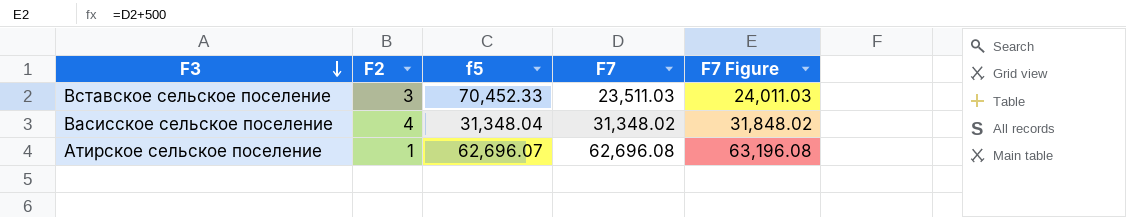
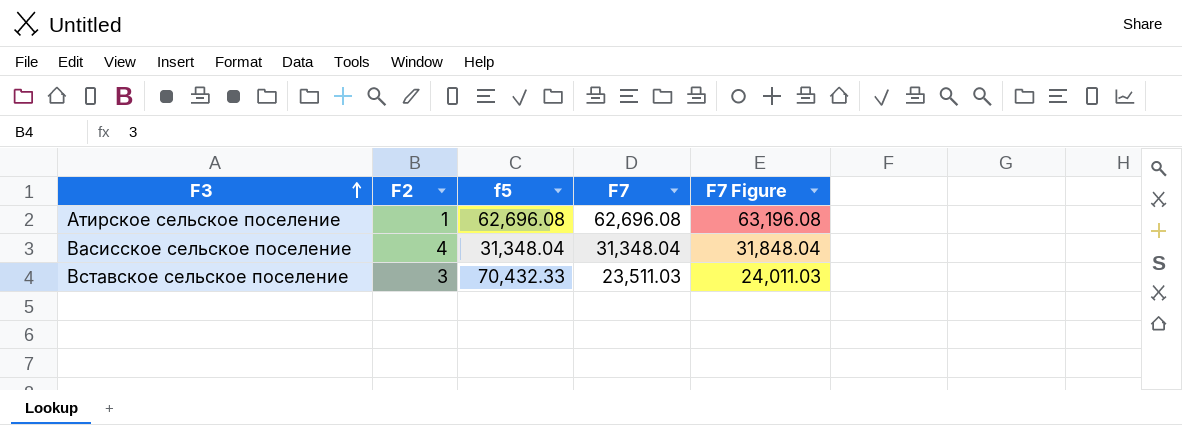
row order: F3 descending -> F3 ascending
Атирское сельское поселение | f5: 62,696.07 -> 62,696.08
Васисское сельское поселение | F7: 31,348.02 -> 31,348.04
Васисское сельское поселение | F7 Figure: 31,848.02 -> 31,848.04
Вставское сельское поселение | f5: 70,452.33 -> 70,432.33

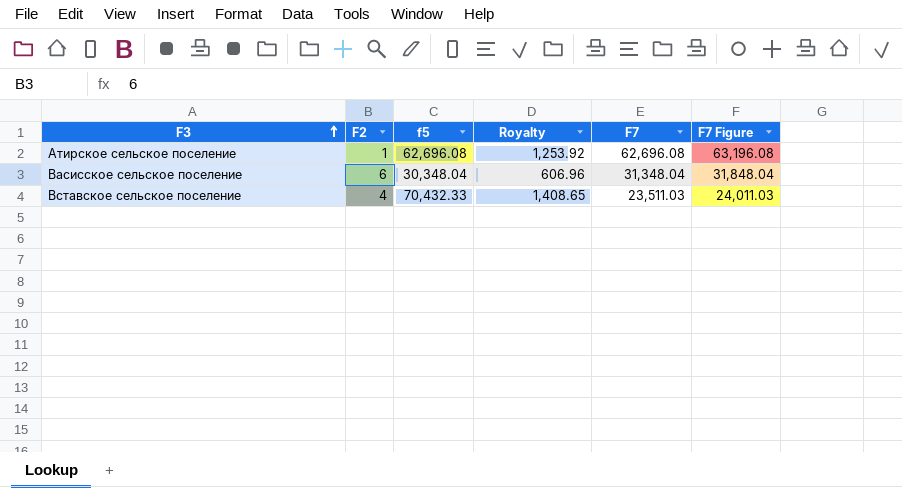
column Royalty | formula: none -> [f5] * 0.02
Васисское сельское поселение | F2: 4 -> 6
Васисское сельское поселение | f5: 31,348.04 -> 30,348.04
Вставское сельское поселение | F2: 3 -> 4

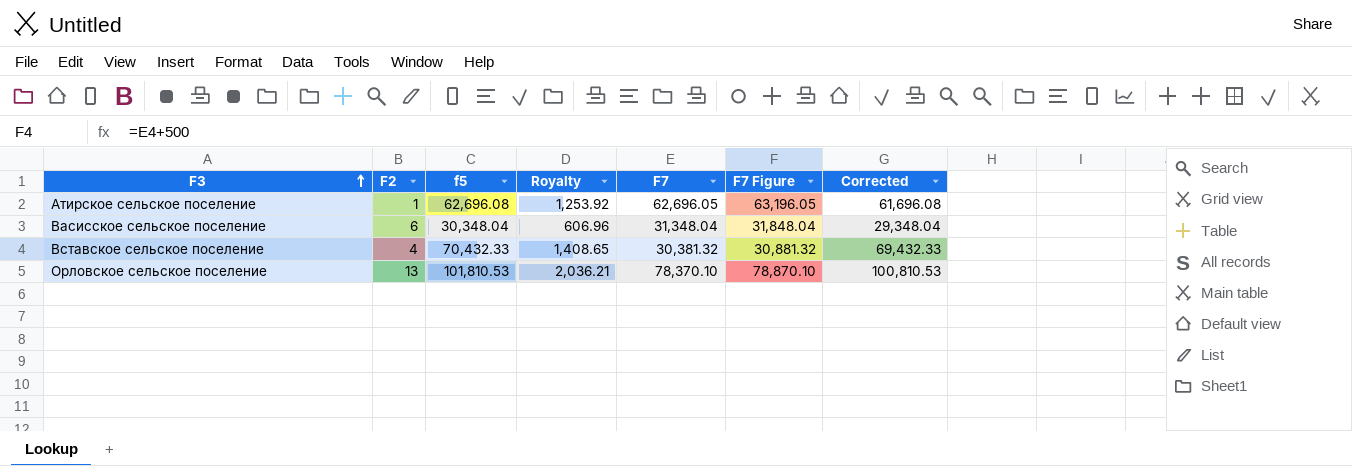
column Corrected | formula: none -> [f5] - 1000
Атирское сельское поселение | F7: 62,696.08 -> 62,696.05
Атирское сельское поселение | F7 Figure: 63,196.08 -> 63,196.05
Вставское сельское поселение | F7: 23,511.03 -> 30,381.32
Вставское сельское поселение | F7 Figure: 24,011.03 -> 30,881.32
row Орловское сельское поселение: none -> 13 | 101,810.53 | 2,036.21 | 78,370.10 | 78,870.10 | 100,810.53

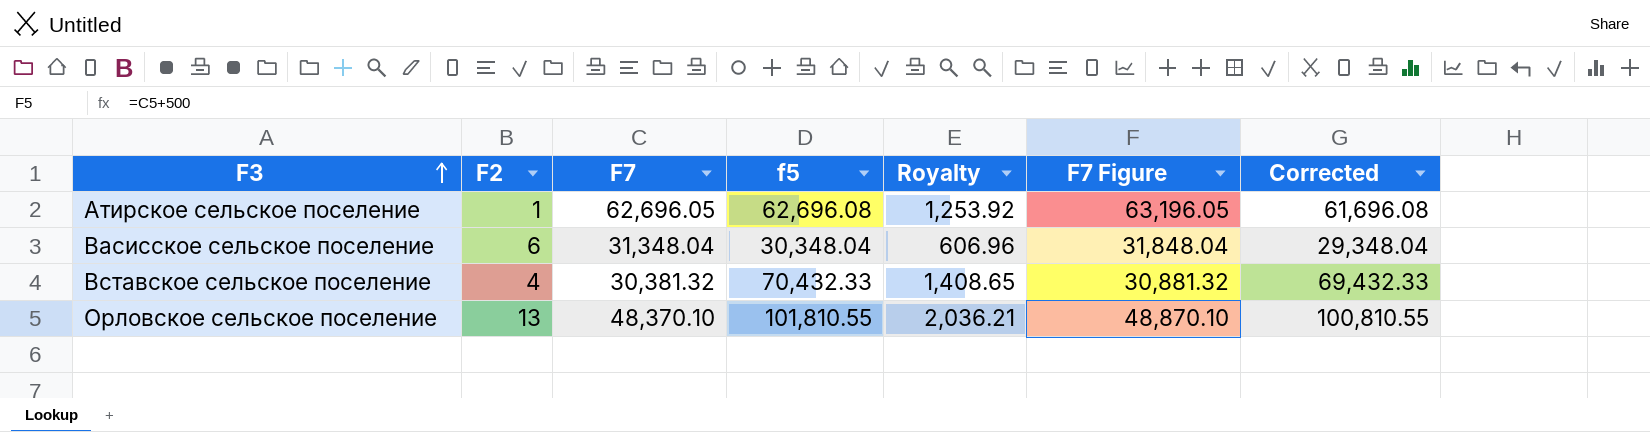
column F7 | position: 5 -> 3
Орловское сельское поселение | F7: 78,370.10 -> 48,370.10
Орловское сельское поселение | f5: 101,810.53 -> 101,810.55
Орловское сельское поселение | F7 Figure: 78,870.10 -> 48,870.10
Орловское сельское поселение | Corrected: 100,810.53 -> 100,810.55

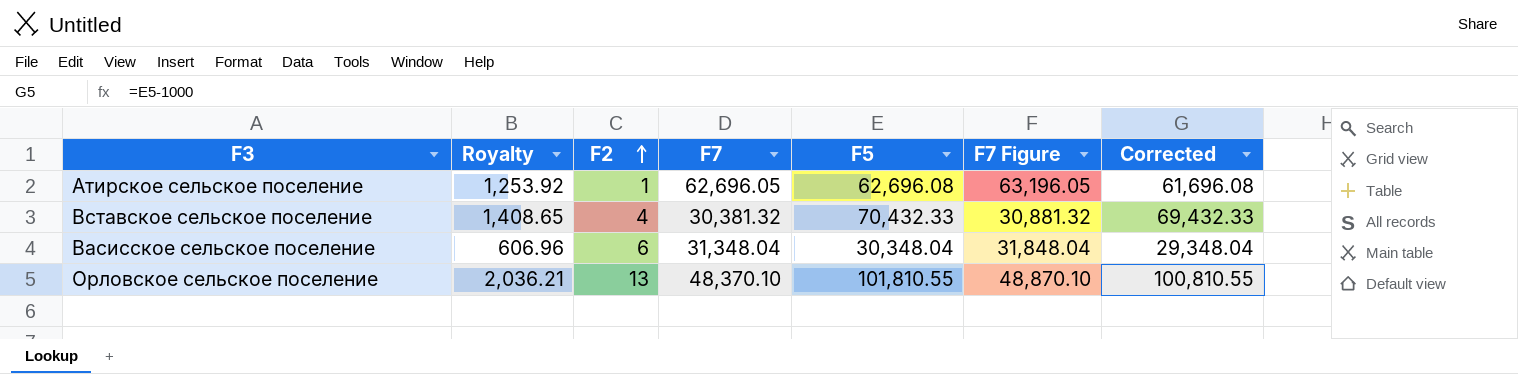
row order: F3 ascending -> F2 ascending
column Royalty | position: 5 -> 2
column name: f5 -> F5

